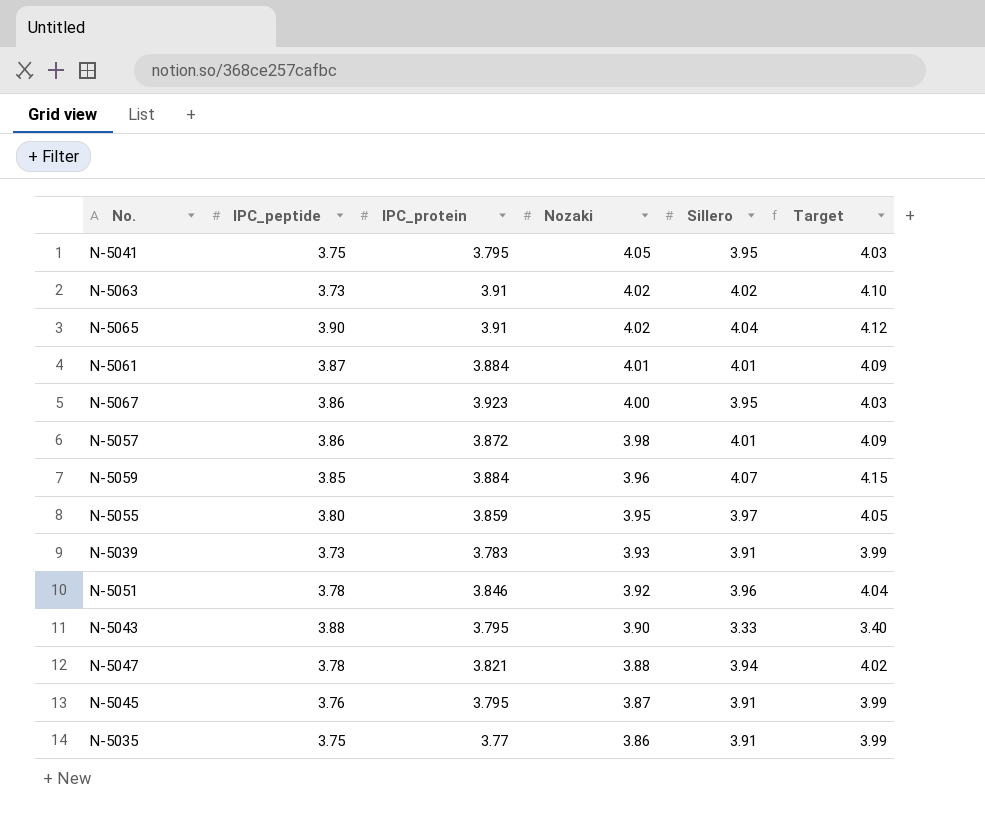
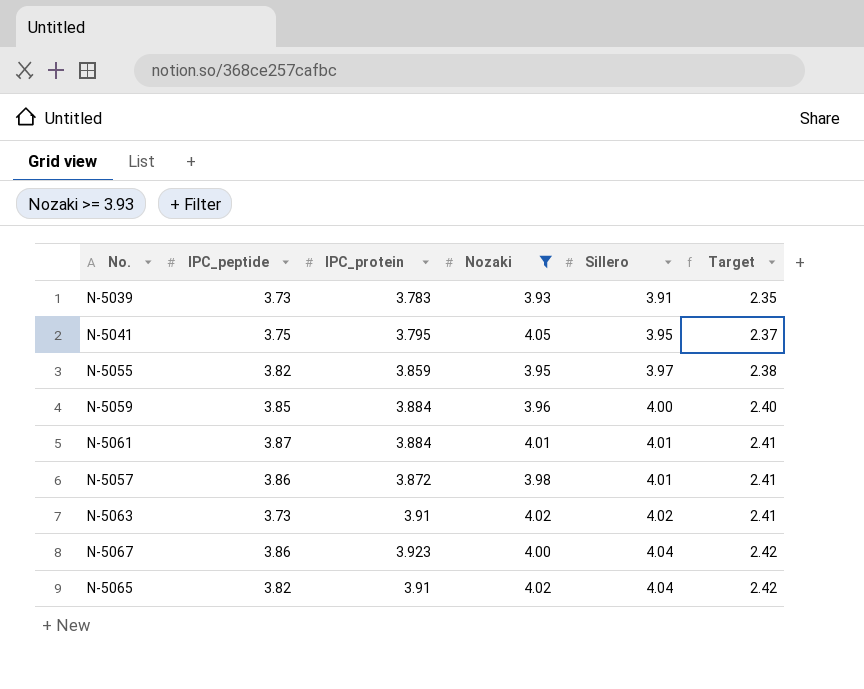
filter: none -> Nozaki >= 3.93
row order: Nozaki descending -> Sillero ascending
column Target | formula: [Sillero] * 1.02 -> [Sillero] * 0.6
N-5055 | IPC_peptide: 3.80 -> 3.82
N-5059 | Sillero: 4.07 -> 4.00
N-5067 | Sillero: 3.95 -> 4.04
N-5065 | IPC_peptide: 3.90 -> 3.82

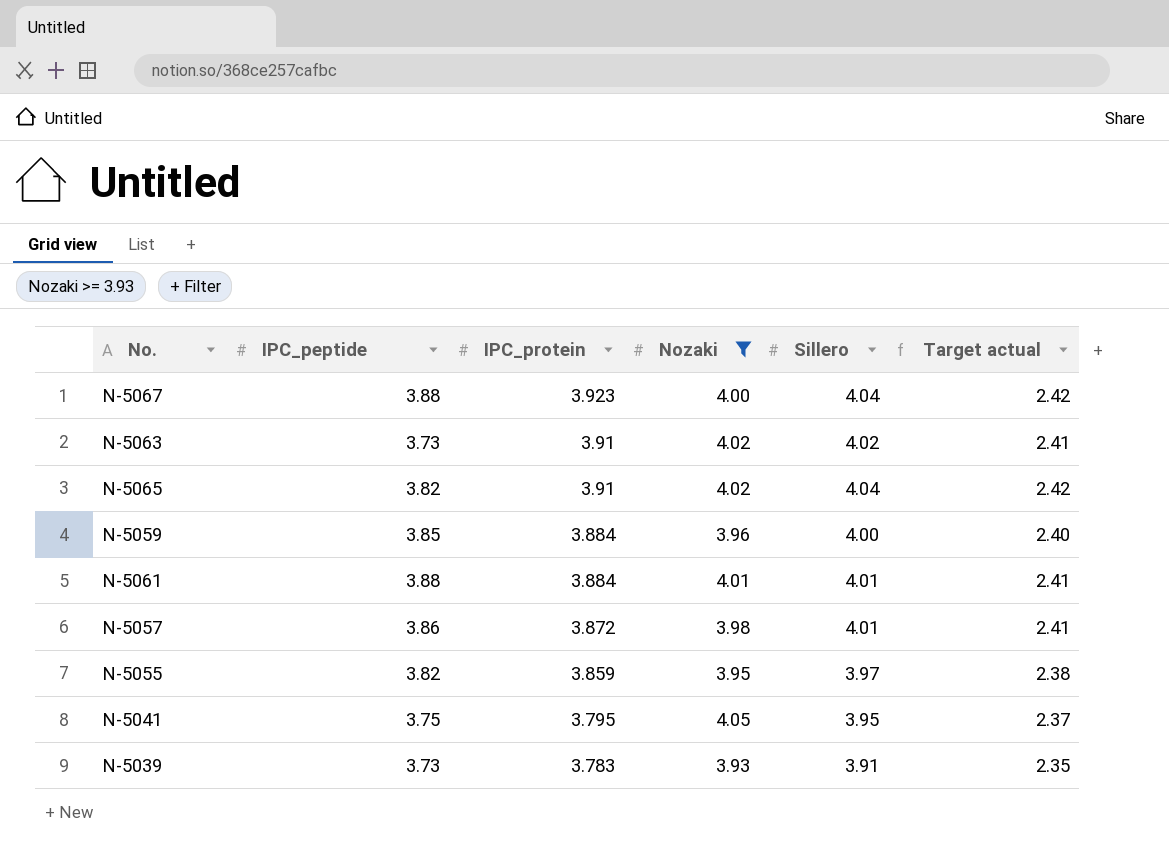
row order: Sillero ascending -> IPC_protein descending
column name: Target -> Target actual
N-5067 | IPC_peptide: 3.86 -> 3.88
N-5061 | IPC_peptide: 3.87 -> 3.88

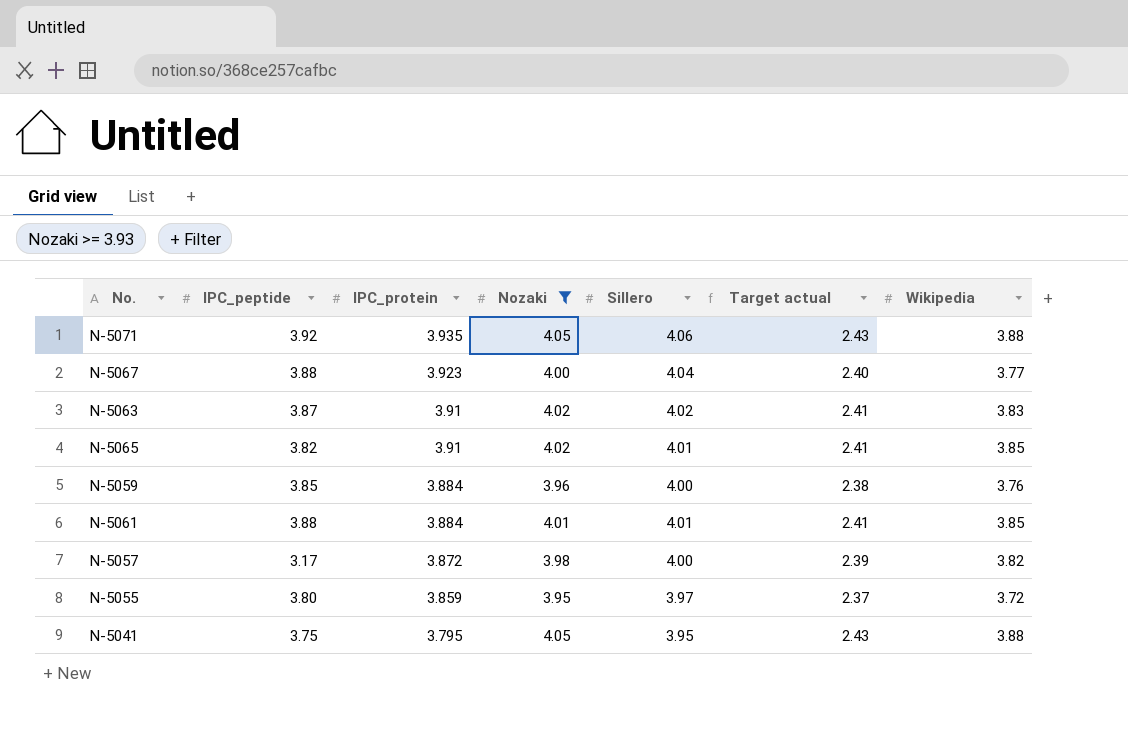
column Target actual | formula: [Sillero] * 0.6 -> [Nozaki] * 0.6
column Wikipedia | position: none -> 7
row N-5039: 3.73 | 3.783 | 3.93 | 3.91 | 2.35 -> none
row N-5071: none -> 3.92 | 3.935 | 4.05 | 4.06 | 2.43 | 3.88
N-5063 | IPC_peptide: 3.73 -> 3.87
N-5065 | Sillero: 4.04 -> 4.01
N-5057 | IPC_peptide: 3.86 -> 3.17
N-5057 | Sillero: 4.01 -> 4.00
N-5055 | IPC_peptide: 3.82 -> 3.80

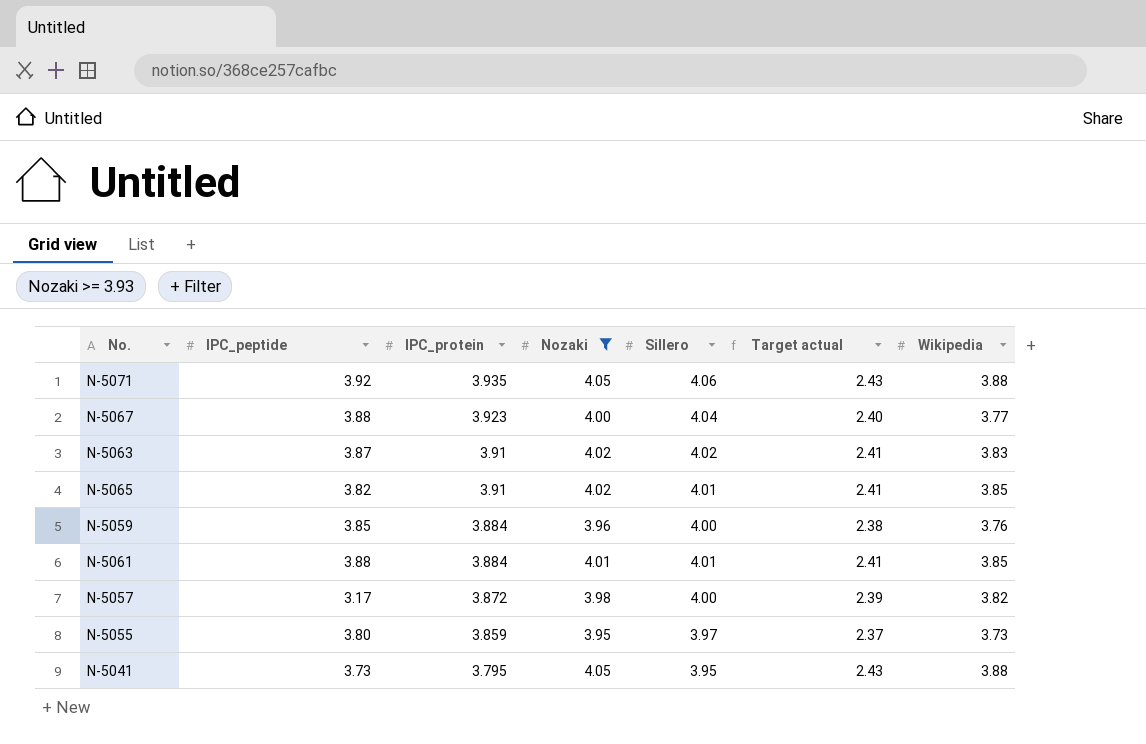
N-5055 | Wikipedia: 3.72 -> 3.73
N-5041 | IPC_peptide: 3.75 -> 3.73

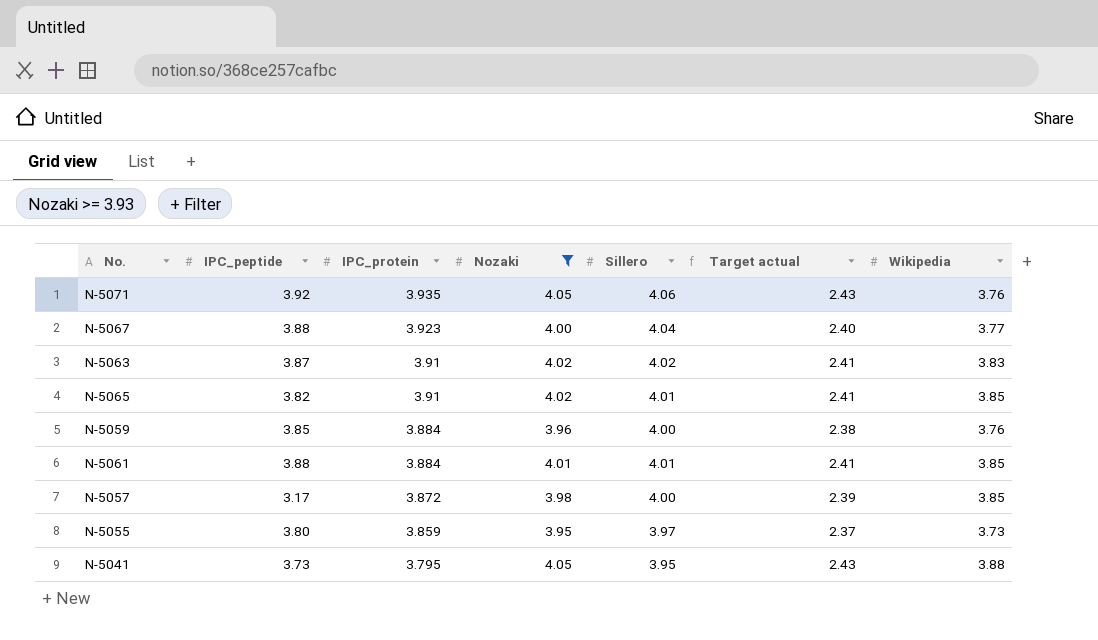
N-5071 | Wikipedia: 3.88 -> 3.76
N-5057 | Wikipedia: 3.82 -> 3.85

